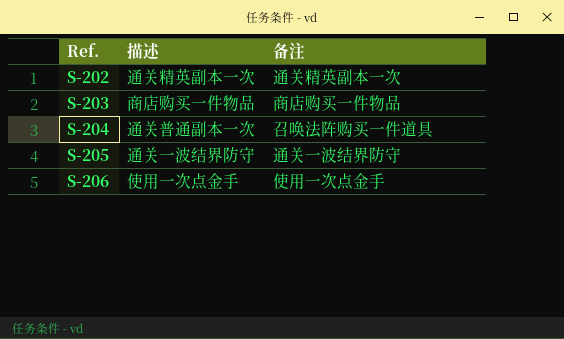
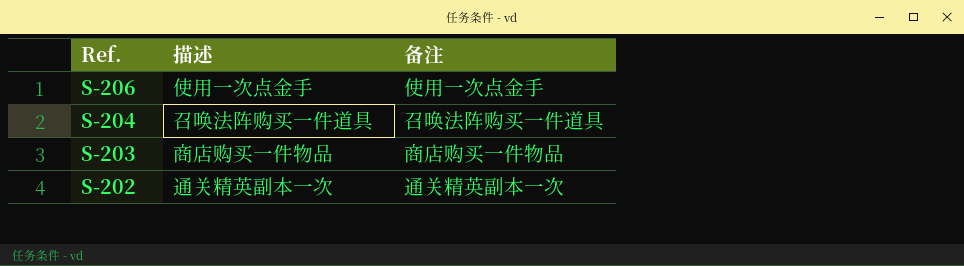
row order: Ref. ascending -> Ref. descending
row S-205: 通关一波结界防守 | 通关一波结界防守 -> none
S-204 | 描述: 通关普通副本一次 -> 召唤法阵购买一件道具

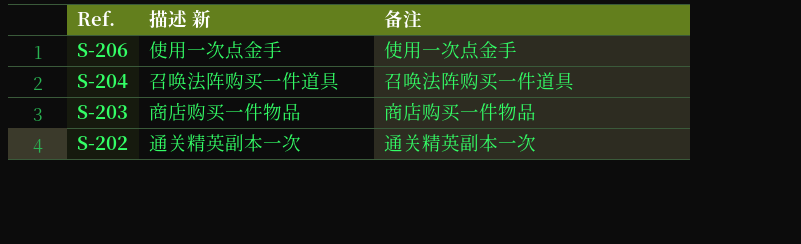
column name: 描述 -> 描述 新

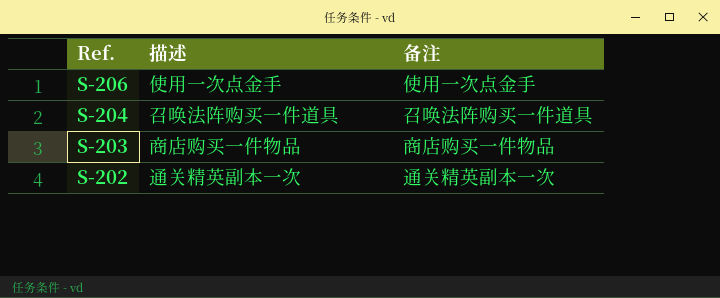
column name: 描述 新 -> 描述

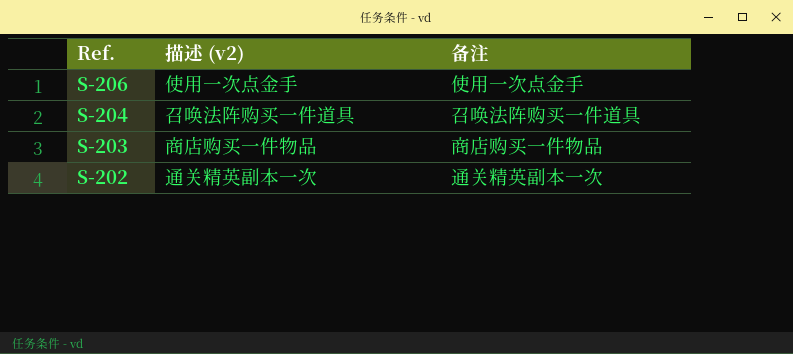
column name: 描述 -> 描述 (v2)

